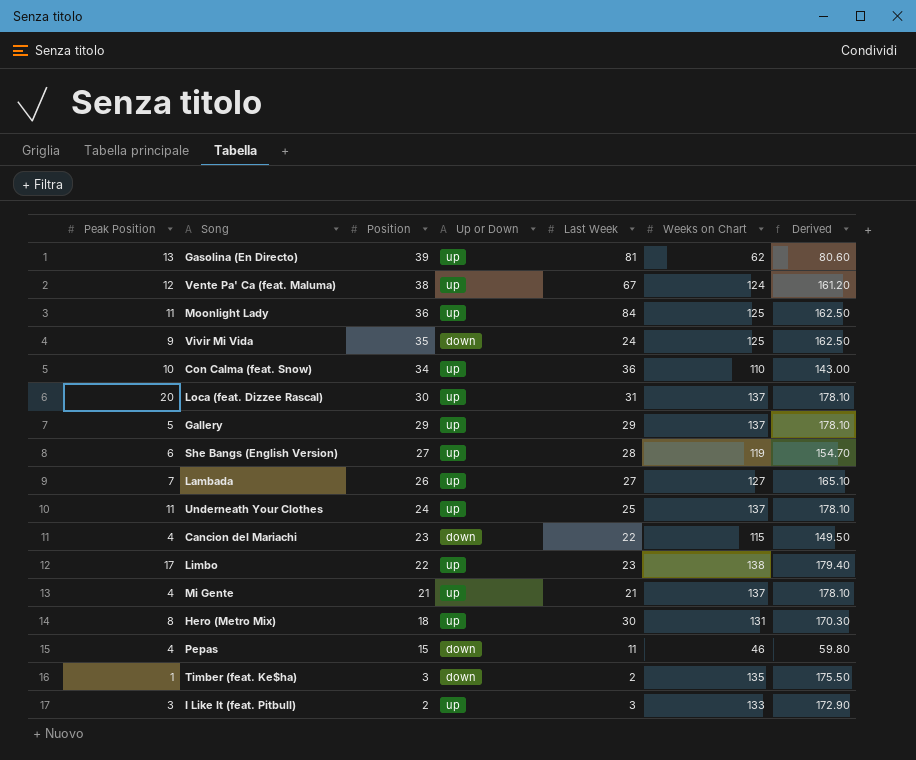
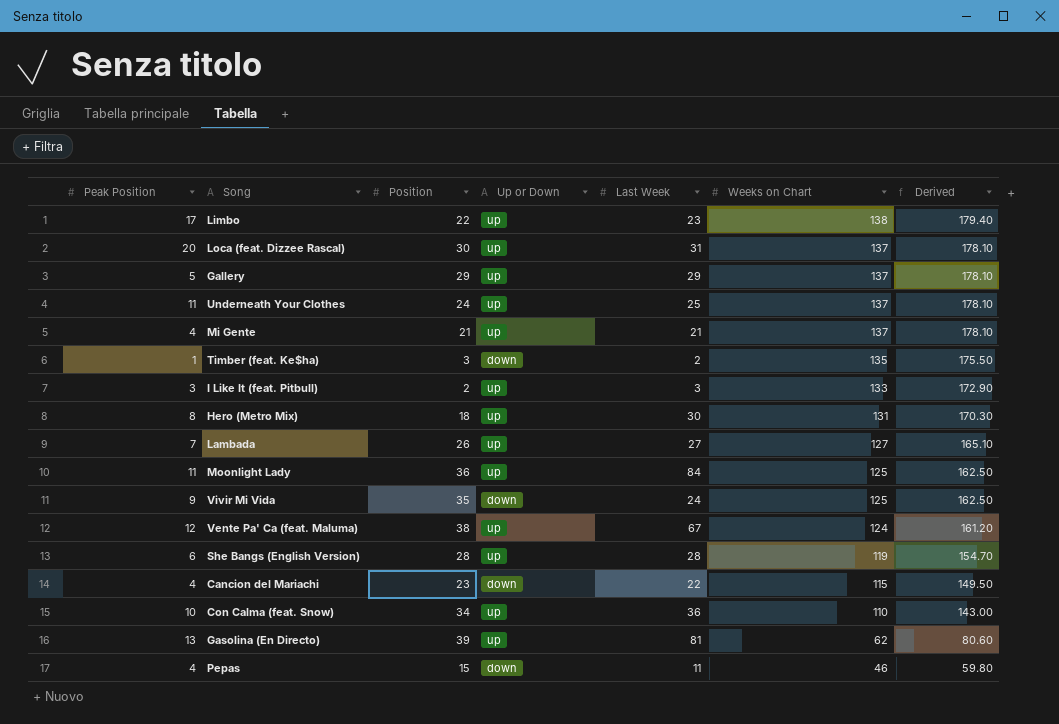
row order: Position descending -> Weeks on Chart descending
She Bangs (English Version) | Position: 27 -> 28

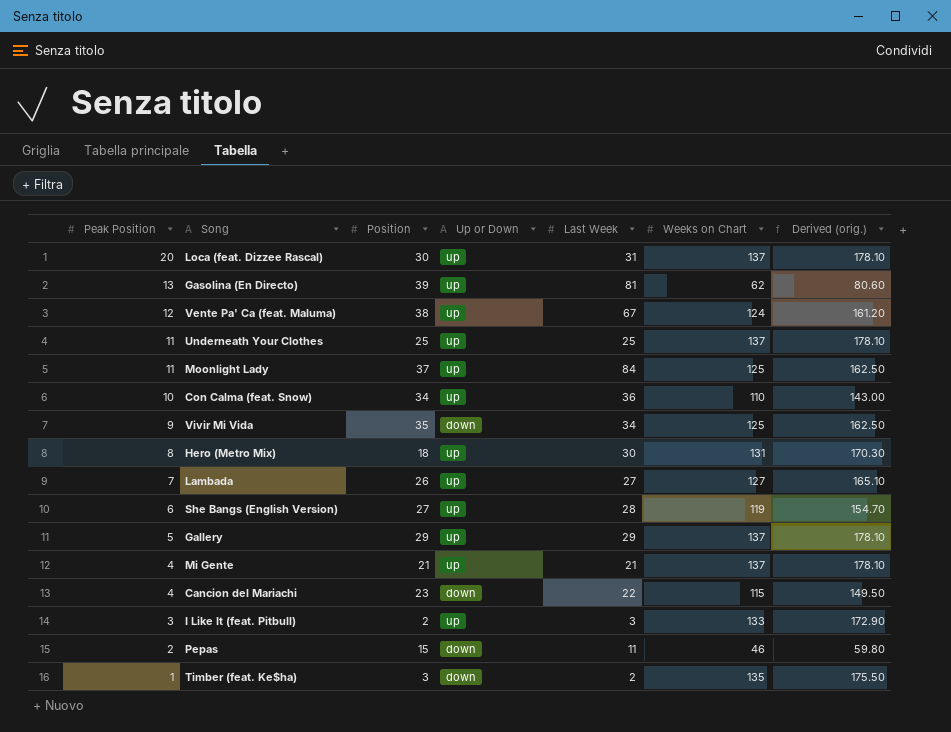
row order: Weeks on Chart descending -> Peak Position descending
column name: Derived -> Derived (orig.)
row Limbo: 17 | 22 | up | 23 | 138 | 179.40 -> none
Underneath Your Clothes | Position: 24 -> 25
Moonlight Lady | Position: 36 -> 37
Vivir Mi Vida | Last Week: 24 -> 34
She Bangs (English Version) | Position: 28 -> 27
Pepas | Peak Position: 4 -> 2

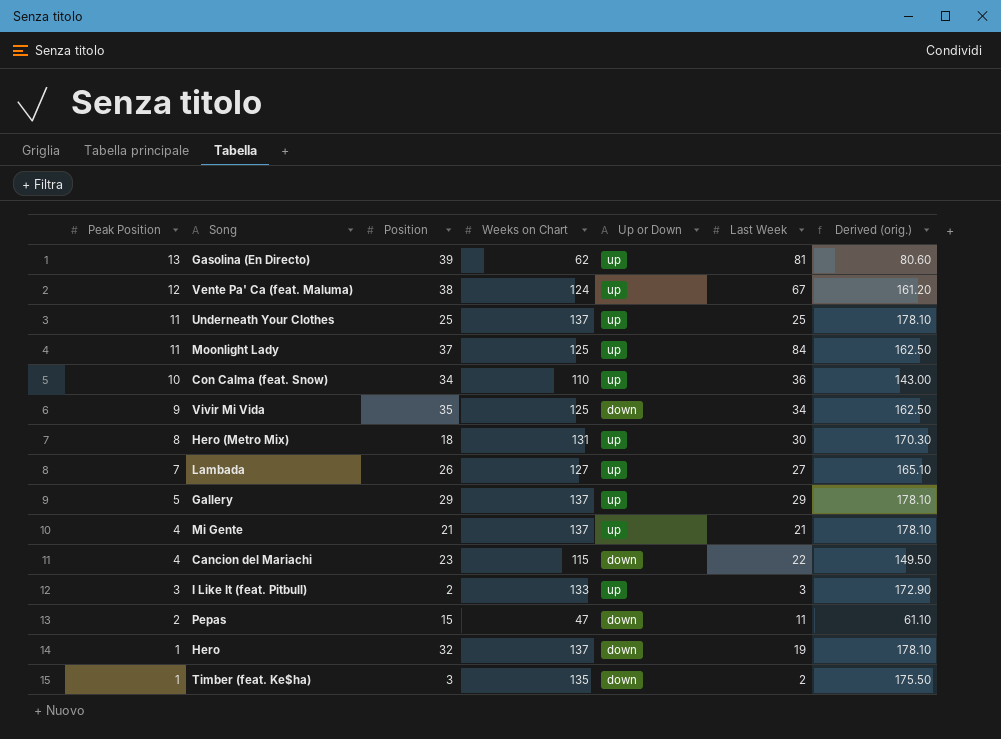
column Weeks on Chart | position: 6 -> 4
row Loca (feat. Dizzee Rascal): 20 | 30 | up | 31 | 137 | 178.10 -> none
row She Bangs (English Version): 6 | 27 | up | 28 | 119 | 154.70 -> none
Pepas | Weeks on Chart: 46 -> 47
Pepas | Derived (orig.): 59.80 -> 61.10
row Hero: none -> 1 | 32 | 137 | down | 19 | 178.10

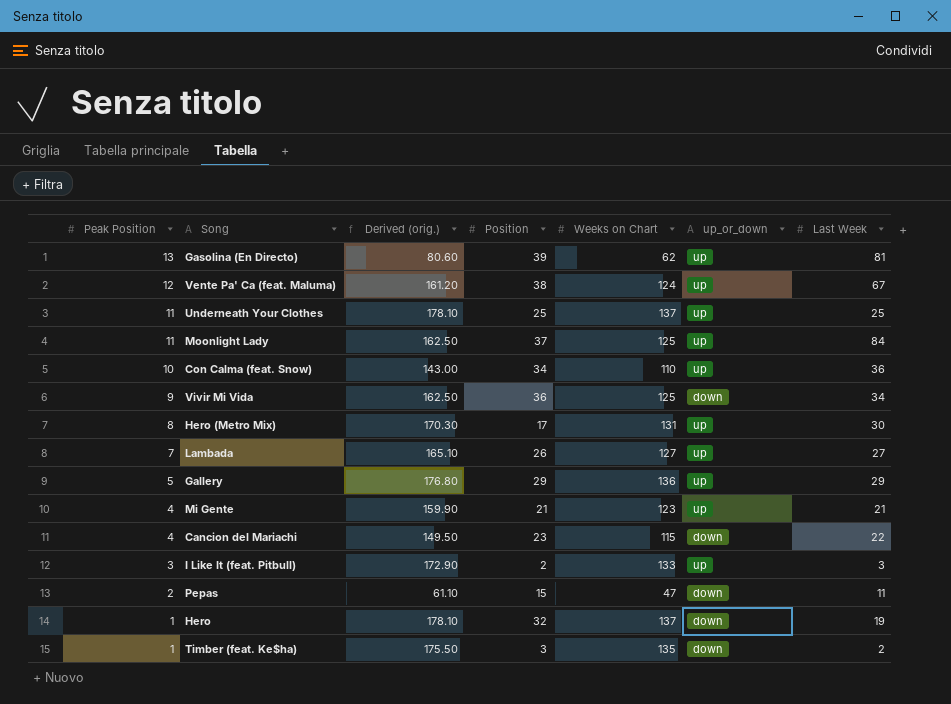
column Derived (orig.) | position: 7 -> 3
column name: Up or Down -> up_or_down
Vivir Mi Vida | Position: 35 -> 36
Hero (Metro Mix) | Position: 18 -> 17
Gallery | Derived (orig.): 178.10 -> 176.80
Gallery | Weeks on Chart: 137 -> 136
Mi Gente | Derived (orig.): 178.10 -> 159.90
Mi Gente | Weeks on Chart: 137 -> 123

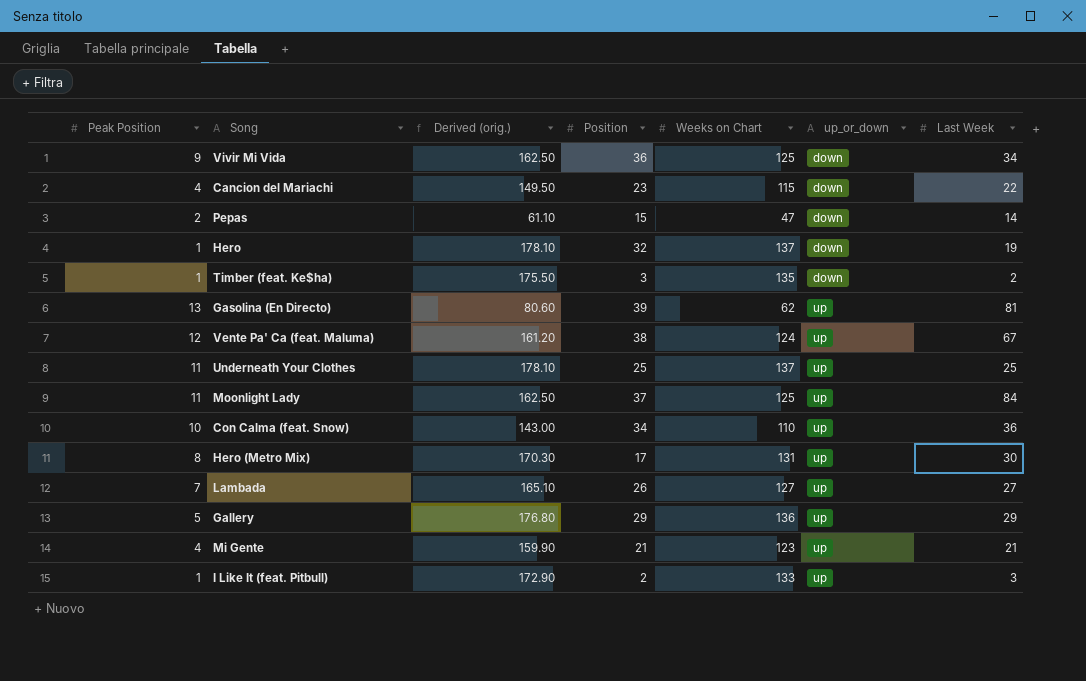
row order: Peak Position descending -> up_or_down ascending
Pepas | Last Week: 11 -> 14
I Like It (feat. Pitbull) | Peak Position: 3 -> 1

